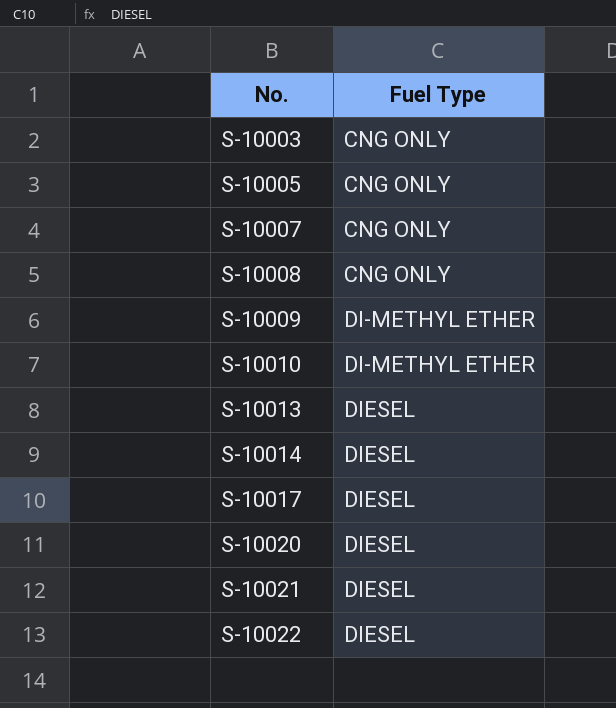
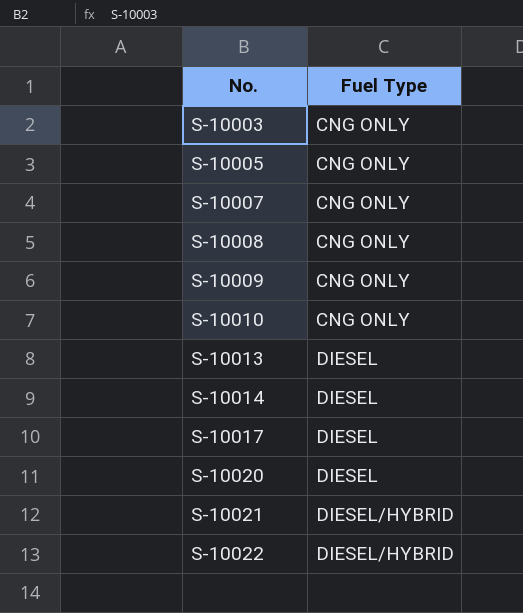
S-10009 | Fuel Type: DI-METHYL ETHER -> CNG ONLY
S-10010 | Fuel Type: DI-METHYL ETHER -> CNG ONLY
S-10021 | Fuel Type: DIESEL -> DIESEL/HYBRID
S-10022 | Fuel Type: DIESEL -> DIESEL/HYBRID

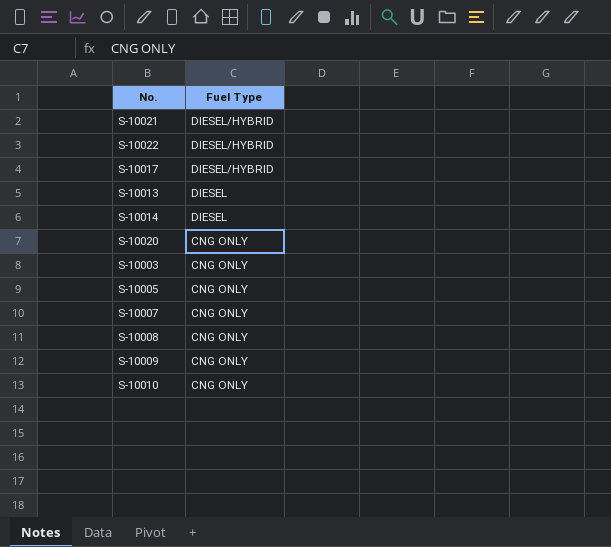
row order: No. ascending -> Fuel Type descending
S-10017 | Fuel Type: DIESEL -> DIESEL/HYBRID
S-10020 | Fuel Type: DIESEL -> CNG ONLY

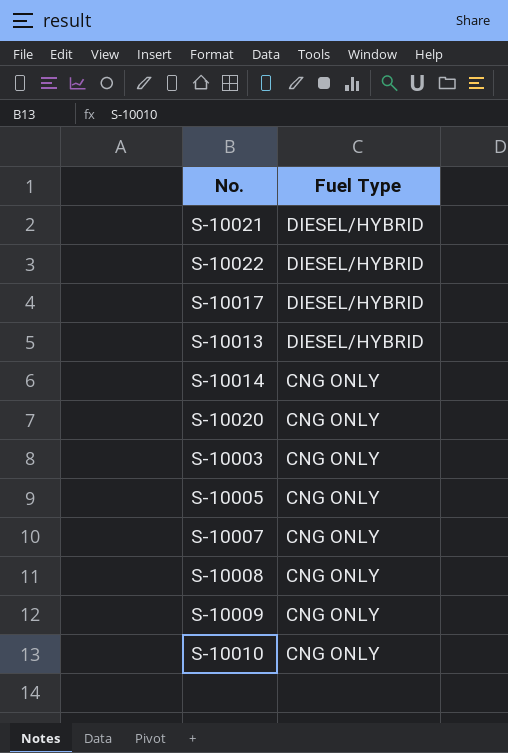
S-10013 | Fuel Type: DIESEL -> DIESEL/HYBRID
S-10014 | Fuel Type: DIESEL -> CNG ONLY

